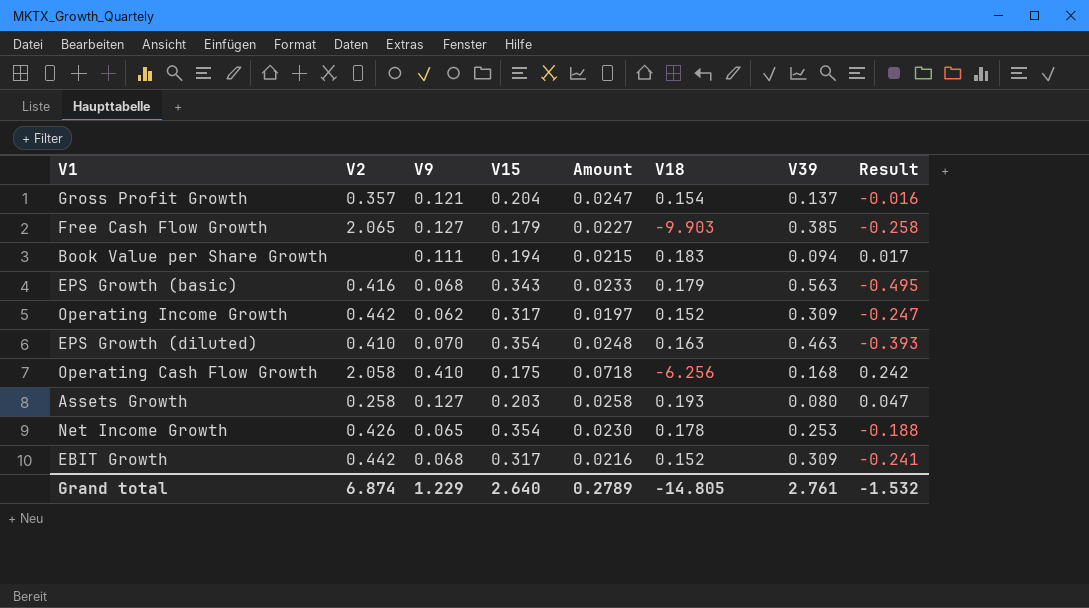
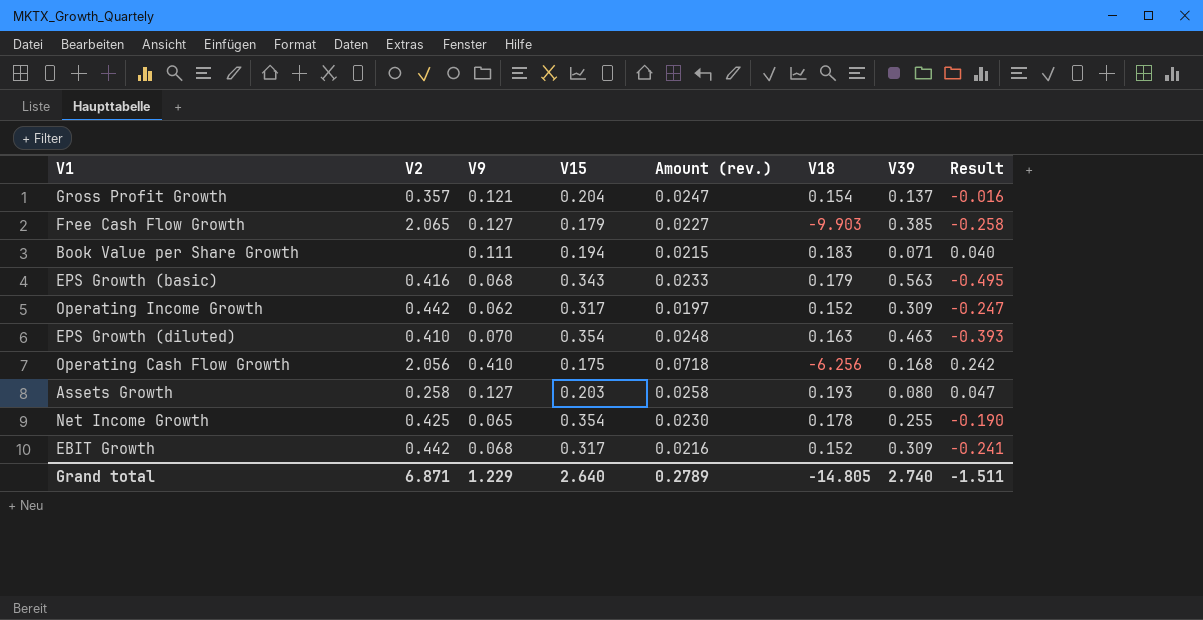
column name: Amount -> Amount (rev.)
Book Value per Share Growth | V39: 0.094 -> 0.071
Book Value per Share Growth | Result: 0.017 -> 0.040
Operating Cash Flow Growth | V2: 2.058 -> 2.056
Net Income Growth | V2: 0.426 -> 0.425
Net Income Growth | V39: 0.253 -> 0.255
Net Income Growth | Result: -0.188 -> -0.190
Grand total | V2: 6.874 -> 6.871
Grand total | V39: 2.761 -> 2.740
Grand total | Result: -1.532 -> -1.511

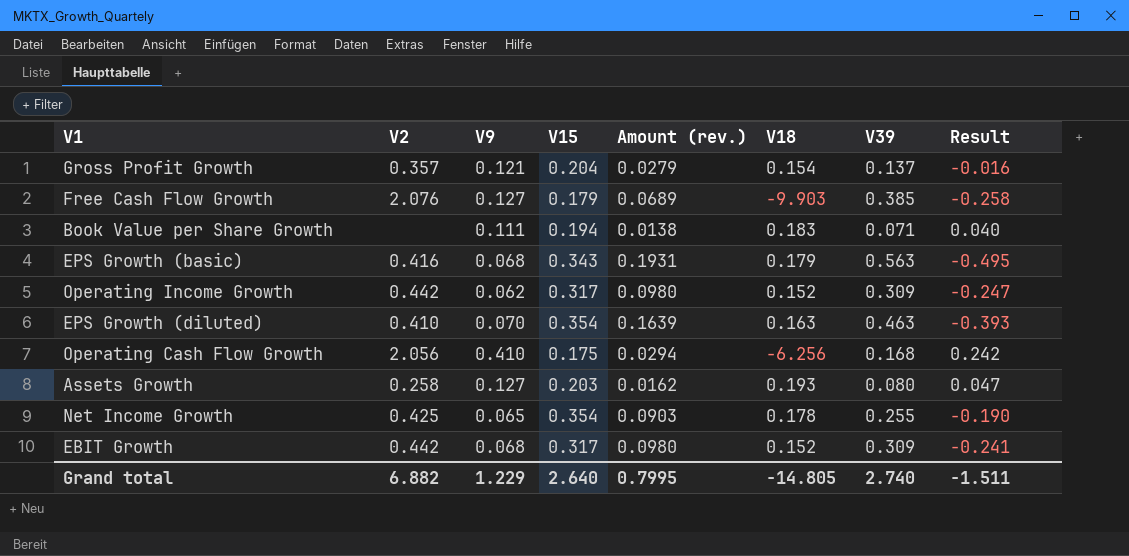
column Amount (rev.) | formula: [V9] * [V15] -> [V15] * [V39]
Free Cash Flow Growth | V2: 2.065 -> 2.076
Grand total | V2: 6.871 -> 6.882
Grand total | Amount (rev.): 0.2789 -> 0.7995

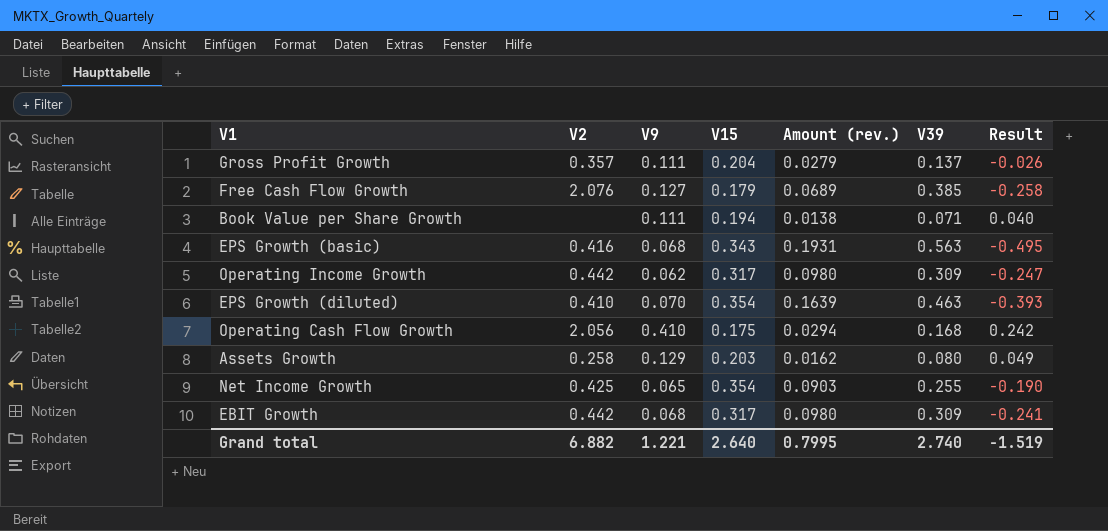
column V18 | position: 6 -> none
Gross Profit Growth | V9: 0.121 -> 0.111
Gross Profit Growth | Result: -0.016 -> -0.026
Assets Growth | V9: 0.127 -> 0.129
Assets Growth | Result: 0.047 -> 0.049
Grand total | V9: 1.229 -> 1.221
Grand total | Result: -1.511 -> -1.519

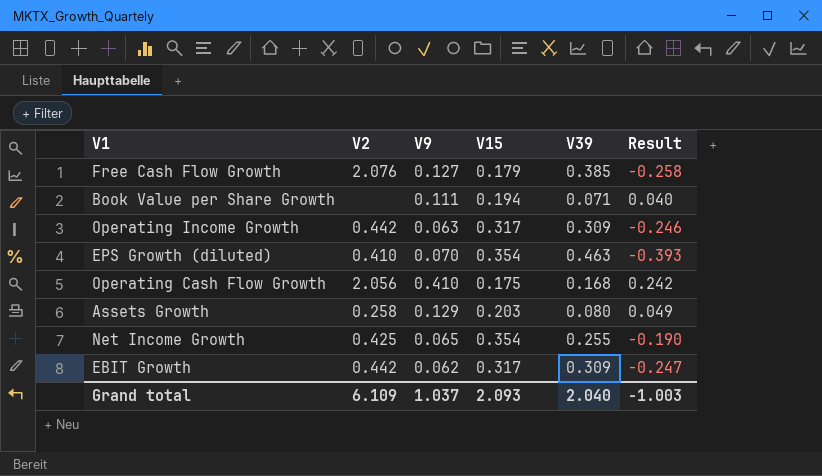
column Amount (rev.) | formula: [V15] * [V39] -> none
row Gross Profit Growth: 0.357 | 0.111 | 0.204 | 0.0279 | 0.137 | -0.026 -> none
row EPS Growth (basic): 0.416 | 0.068 | 0.343 | 0.1931 | 0.563 | -0.495 -> none
Operating Income Growth | V9: 0.062 -> 0.063
Operating Income Growth | Result: -0.247 -> -0.246
EBIT Growth | V9: 0.068 -> 0.062
EBIT Growth | Result: -0.241 -> -0.247
Grand total | V2: 6.882 -> 6.109
Grand total | V9: 1.221 -> 1.037
Grand total | V15: 2.640 -> 2.093
Grand total | V39: 2.740 -> 2.040
Grand total | Result: -1.519 -> -1.003

